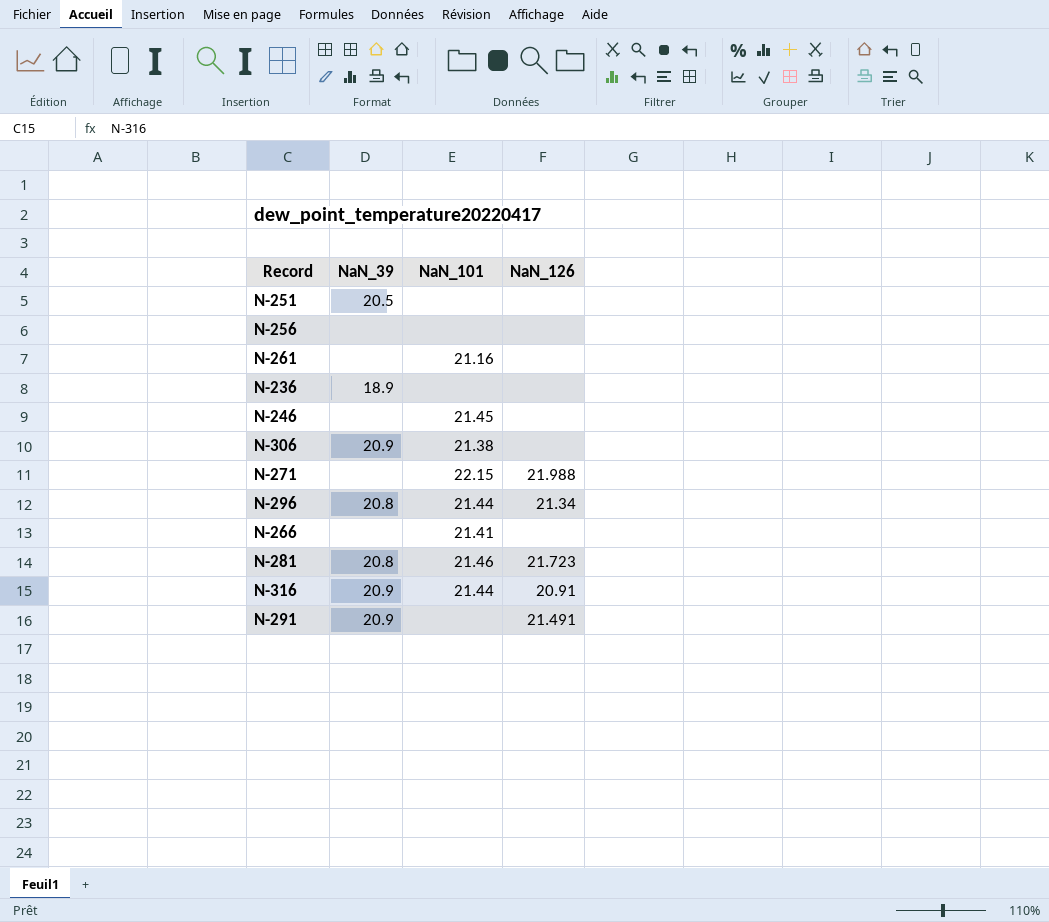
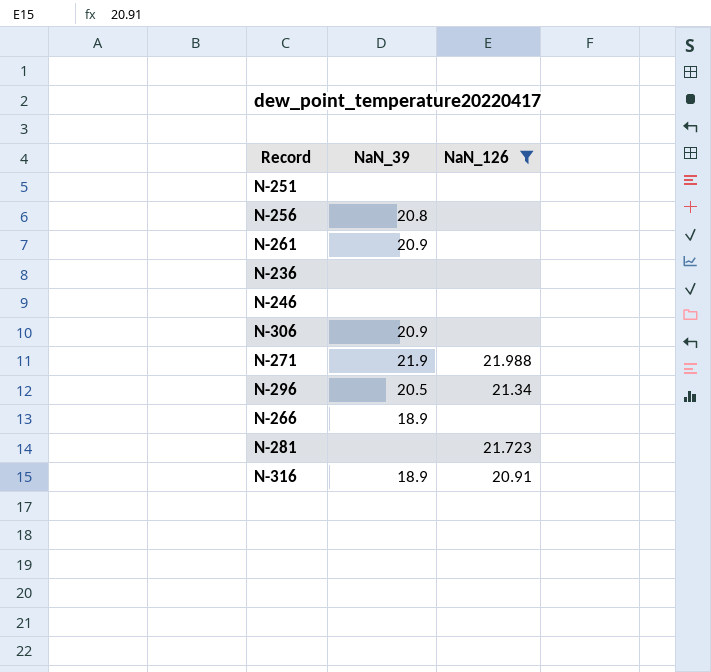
filter: none -> NaN_126 != 21.491
column NaN_101 | position: 3 -> none
N-251 | NaN_39: 20.5 -> none
N-256 | NaN_39: none -> 20.8
N-261 | NaN_39: none -> 20.9
N-236 | NaN_39: 18.9 -> none
N-271 | NaN_39: none -> 21.9
N-296 | NaN_39: 20.8 -> 20.5
N-266 | NaN_39: none -> 18.9
N-281 | NaN_39: 20.8 -> none
N-316 | NaN_39: 20.9 -> 18.9

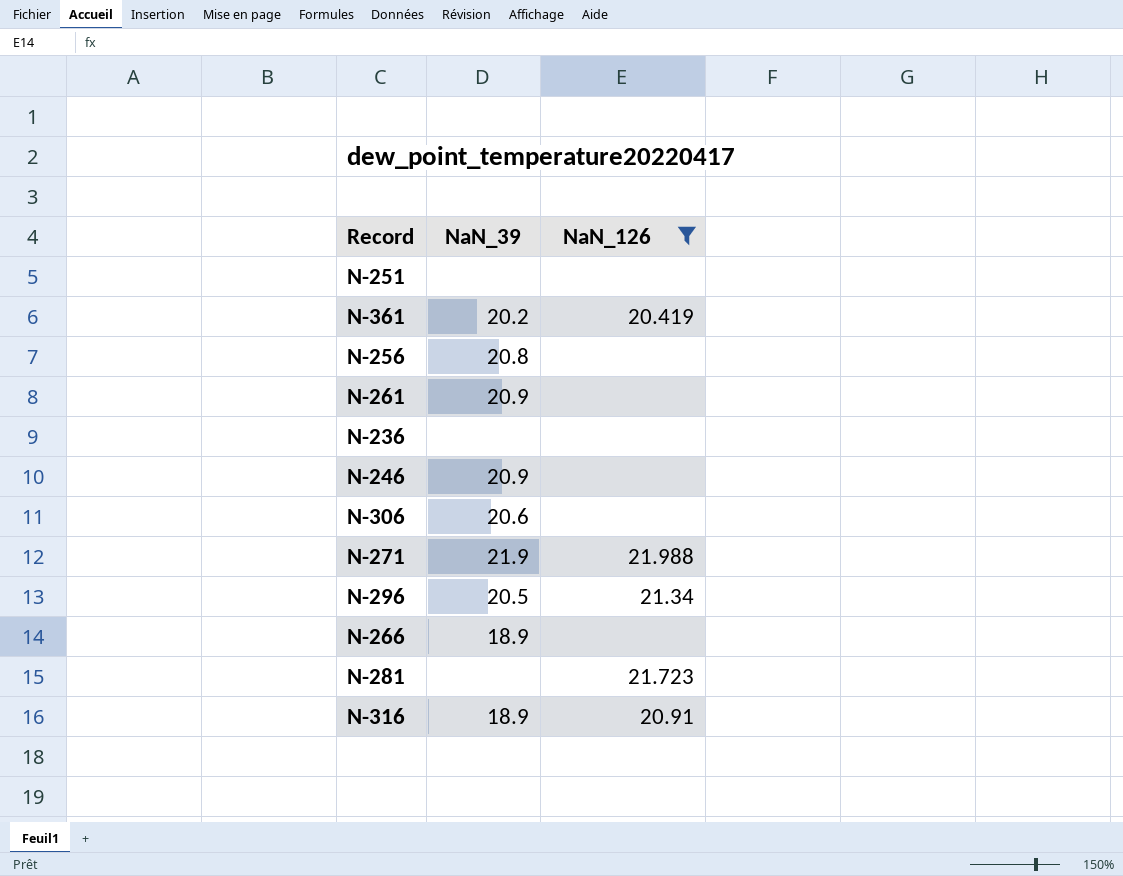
row N-361: none -> 20.2 | 20.419
N-246 | NaN_39: none -> 20.9
N-306 | NaN_39: 20.9 -> 20.6

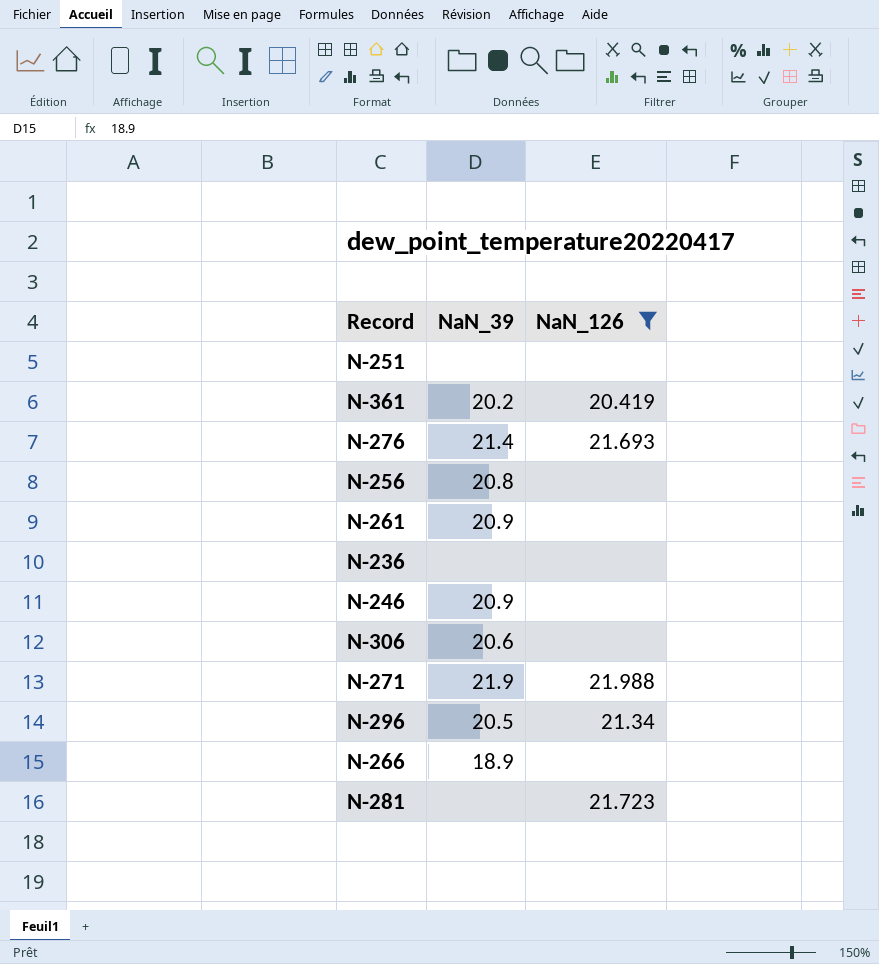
row N-316: 18.9 | 20.91 -> none
row N-276: none -> 21.4 | 21.693

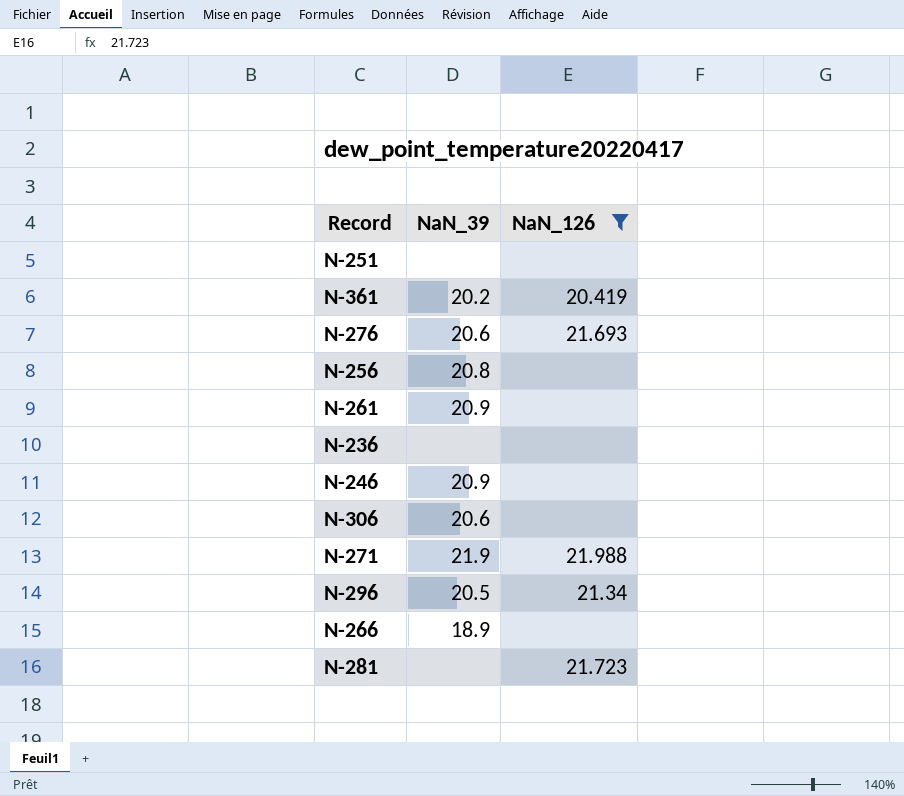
N-276 | NaN_39: 21.4 -> 20.6

